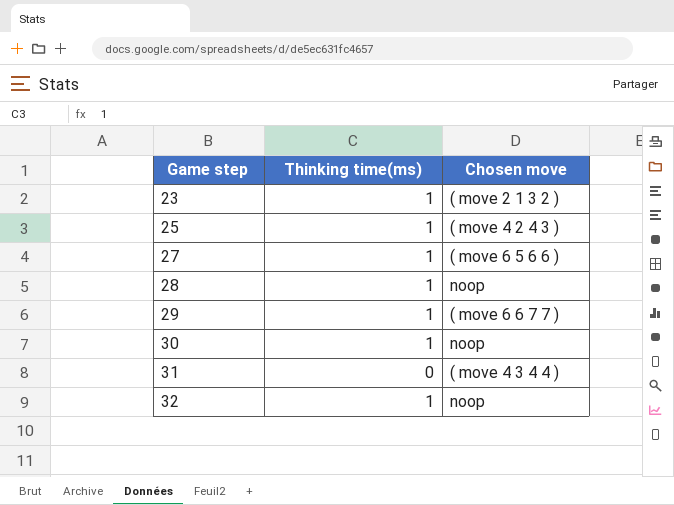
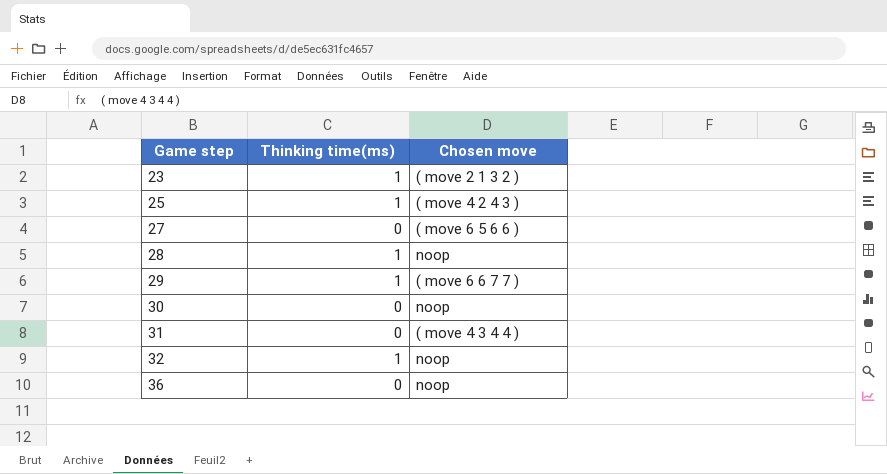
27 | Thinking time(ms): 1 -> 0
30 | Thinking time(ms): 1 -> 0
row 36: none -> 0 | noop

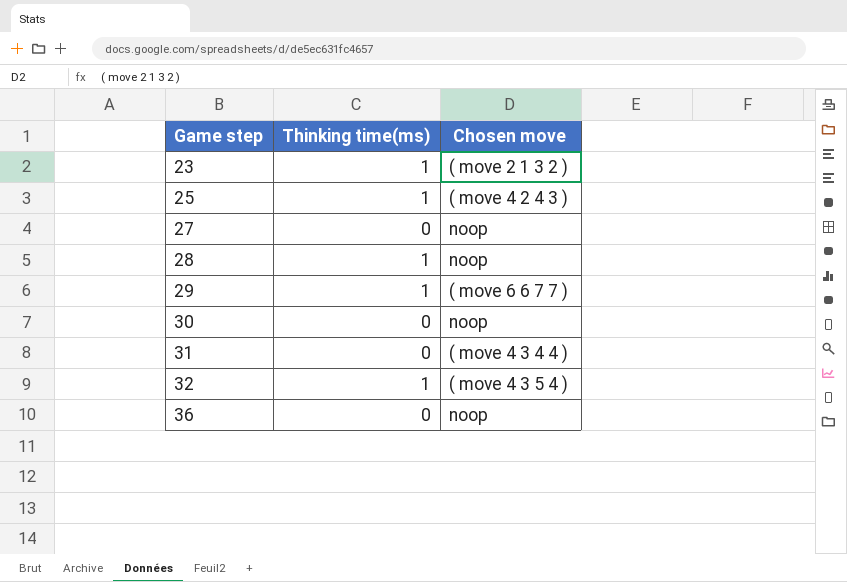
27 | Chosen move: ( move 6 5 6 6 ) -> noop
32 | Chosen move: noop -> ( move 4 3 5 4 )

